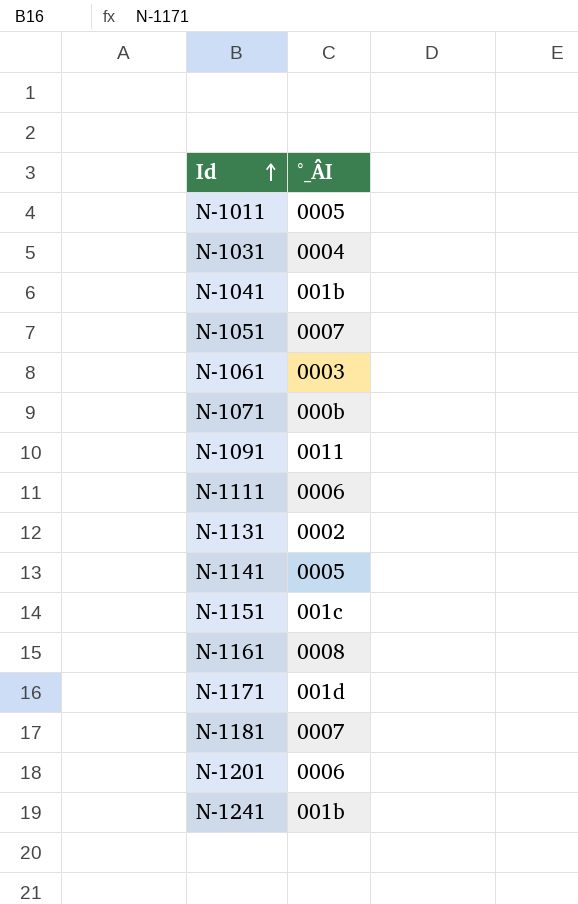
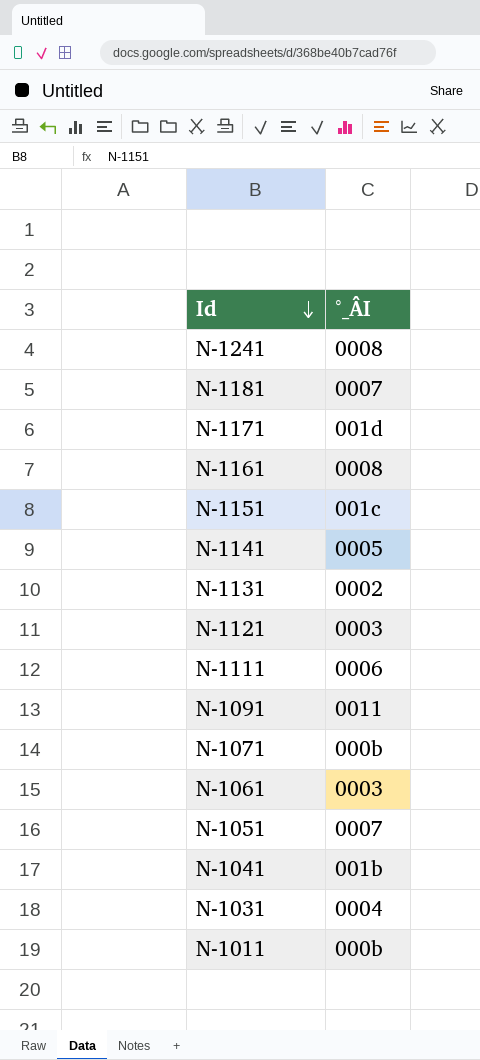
row order: Id ascending -> Id descending
row N-1201: 0006 -> none
N-1241 | °_ÂI: 001b -> 0008
row N-1121: none -> 0003
N-1011 | °_ÂI: 0005 -> 000b

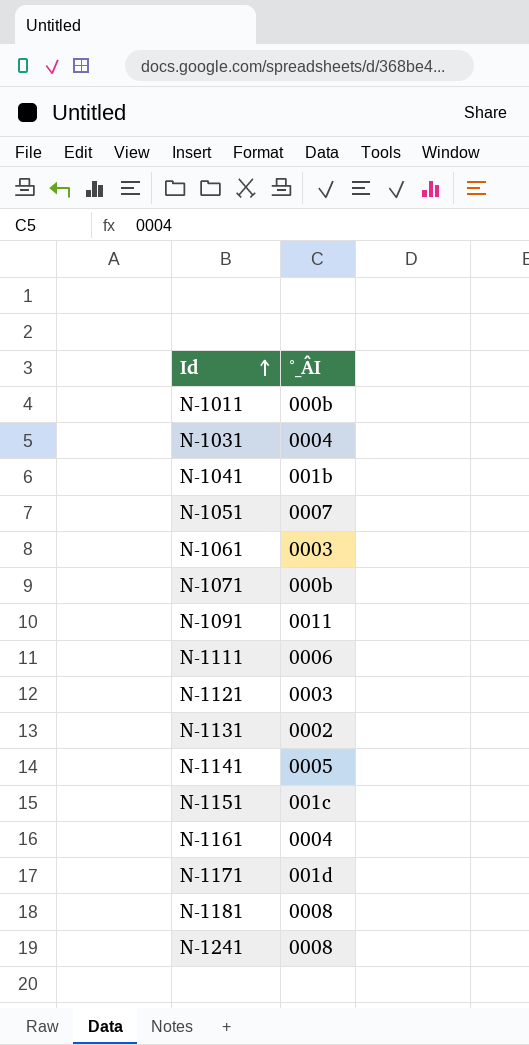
row order: Id descending -> Id ascending
N-1161 | °_ÂI: 0008 -> 0004
N-1181 | °_ÂI: 0007 -> 0008

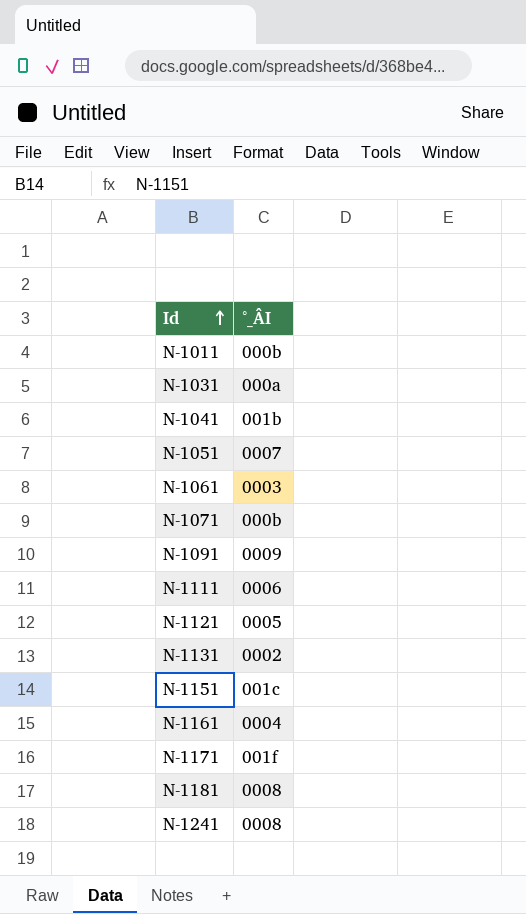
row N-1141: 0005 -> none
N-1031 | °_ÂI: 0004 -> 000a
N-1091 | °_ÂI: 0011 -> 0009
N-1121 | °_ÂI: 0003 -> 0005
N-1171 | °_ÂI: 001d -> 001f

